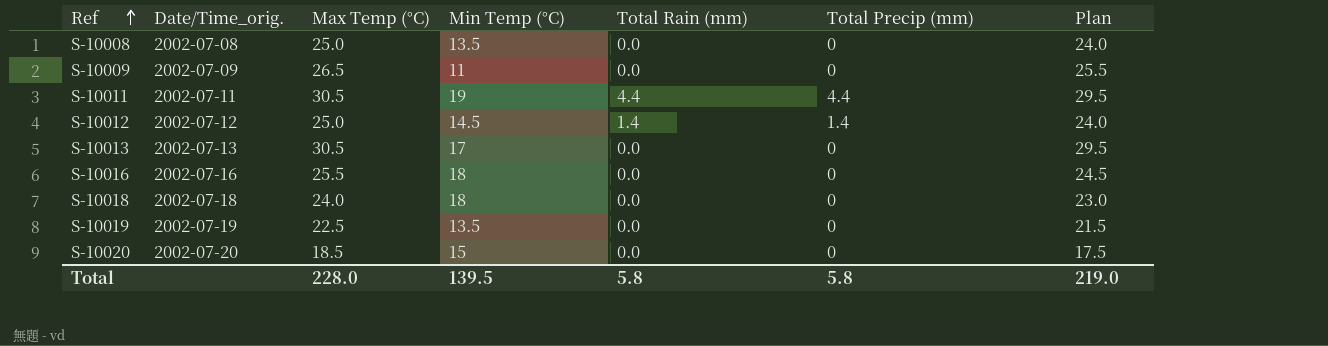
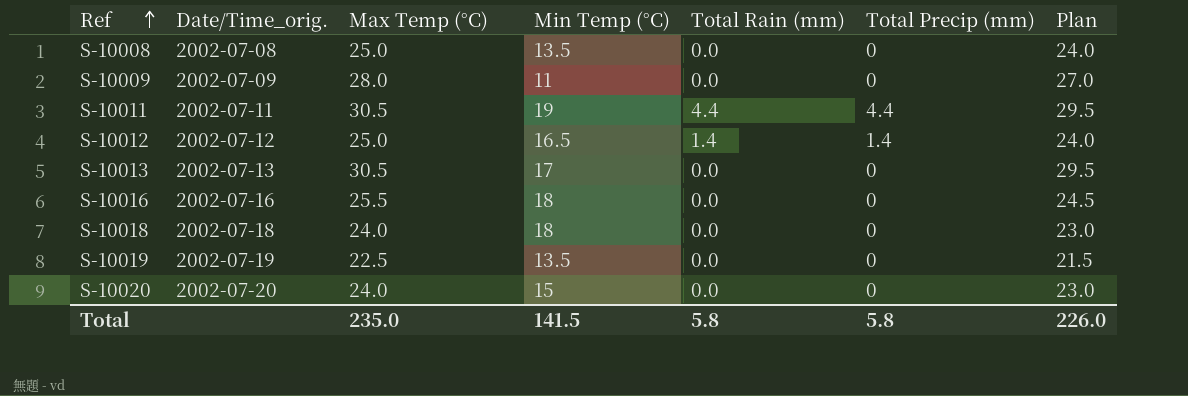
S-10009 | Max Temp (°C): 26.5 -> 28.0
S-10009 | Plan: 25.5 -> 27.0
S-10012 | Min Temp (°C): 14.5 -> 16.5
S-10020 | Max Temp (°C): 18.5 -> 24.0
S-10020 | Plan: 17.5 -> 23.0
Total | Max Temp (°C): 228.0 -> 235.0
Total | Min Temp (°C): 139.5 -> 141.5
Total | Plan: 219.0 -> 226.0

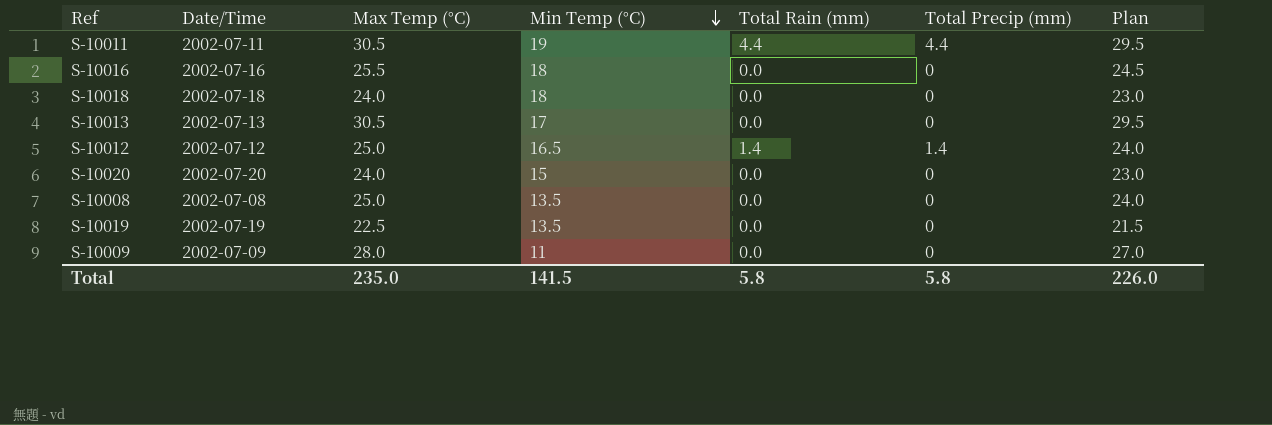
row order: Ref ascending -> Min Temp (°C) descending
column name: Date/Time_orig. -> Date/Time

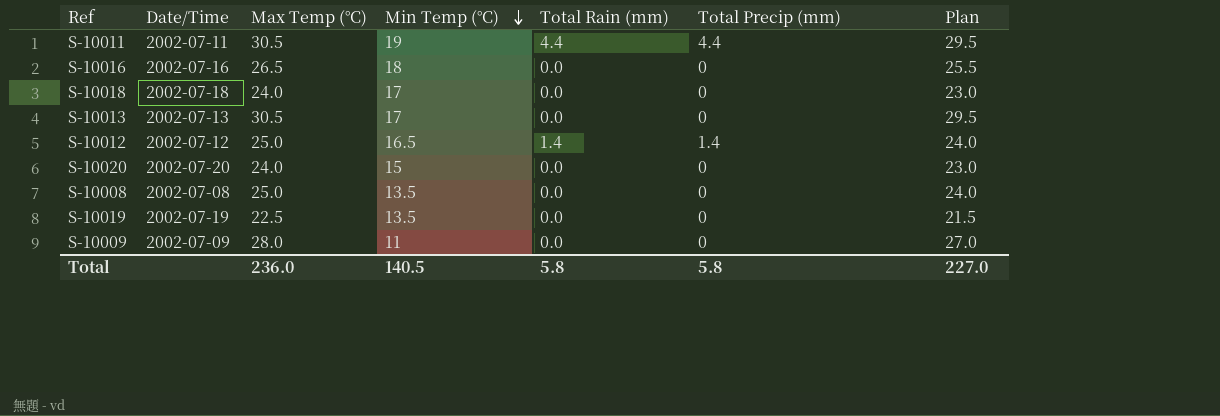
S-10016 | Max Temp (°C): 25.5 -> 26.5
S-10016 | Plan: 24.5 -> 25.5
S-10018 | Min Temp (°C): 18 -> 17
Total | Max Temp (°C): 235.0 -> 236.0
Total | Min Temp (°C): 141.5 -> 140.5
Total | Plan: 226.0 -> 227.0

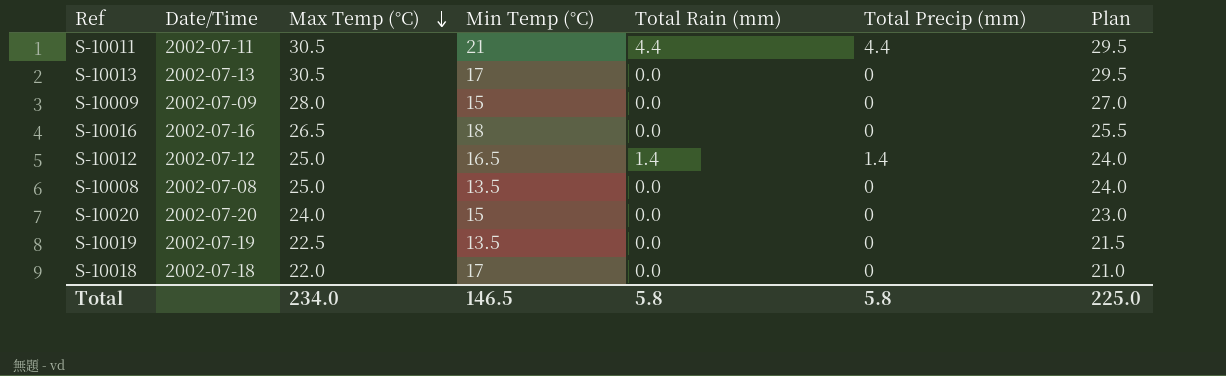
row order: Min Temp (°C) descending -> Max Temp (°C) descending
S-10011 | Min Temp (°C): 19 -> 21
S-10009 | Min Temp (°C): 11 -> 15
S-10018 | Max Temp (°C): 24.0 -> 22.0
S-10018 | Plan: 23.0 -> 21.0
Total | Max Temp (°C): 236.0 -> 234.0
Total | Min Temp (°C): 140.5 -> 146.5
Total | Plan: 227.0 -> 225.0

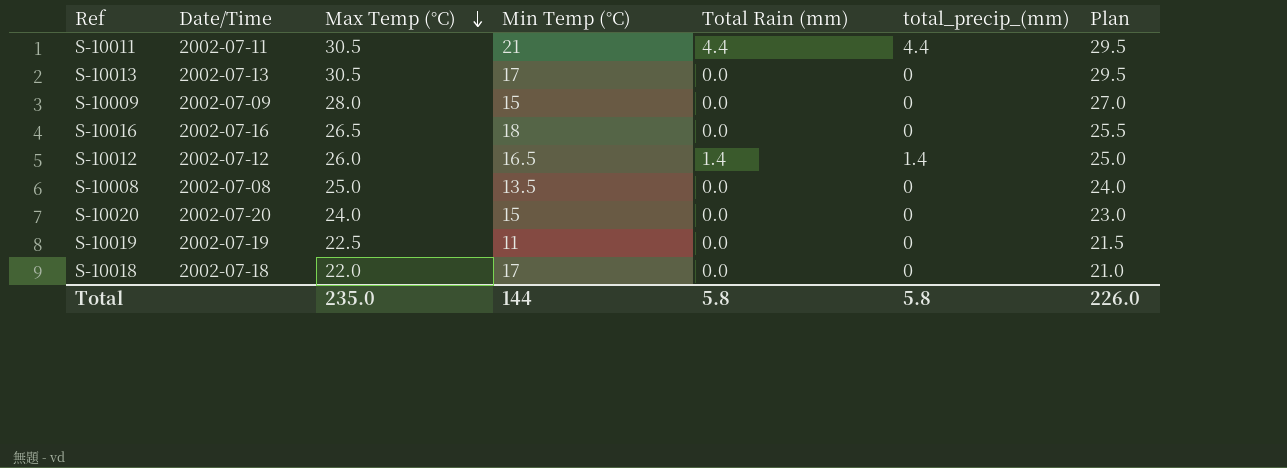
column name: Total Precip (mm) -> total_precip_(mm)
S-10012 | Max Temp (°C): 25.0 -> 26.0
S-10012 | Plan: 24.0 -> 25.0
S-10019 | Min Temp (°C): 13.5 -> 11
Total | Max Temp (°C): 234.0 -> 235.0
Total | Min Temp (°C): 146.5 -> 144
Total | Plan: 225.0 -> 226.0

